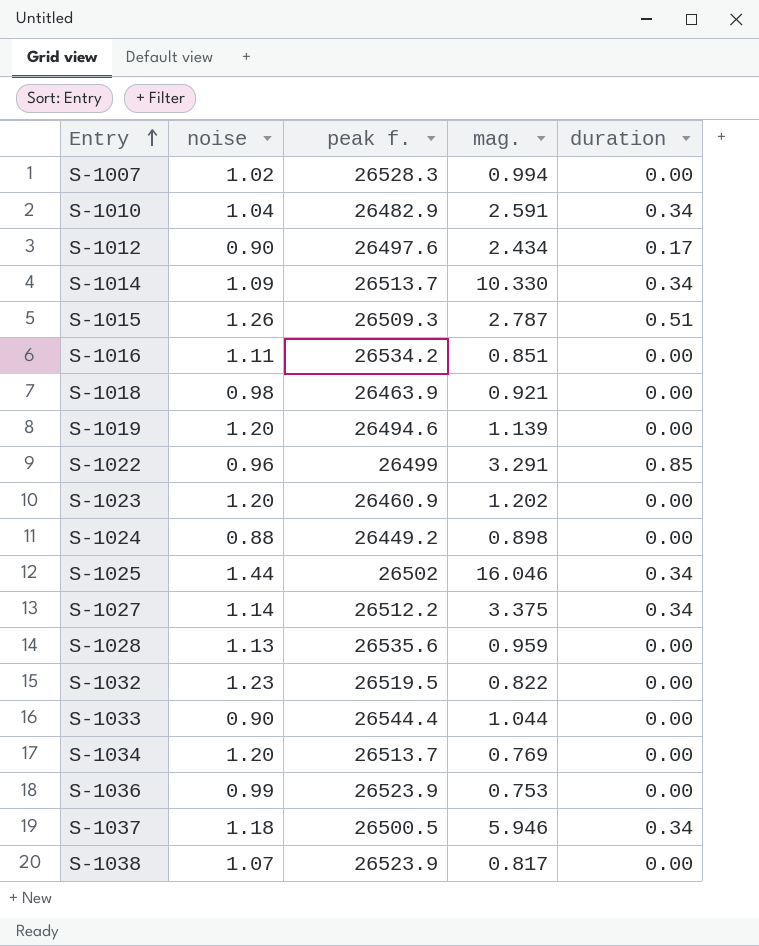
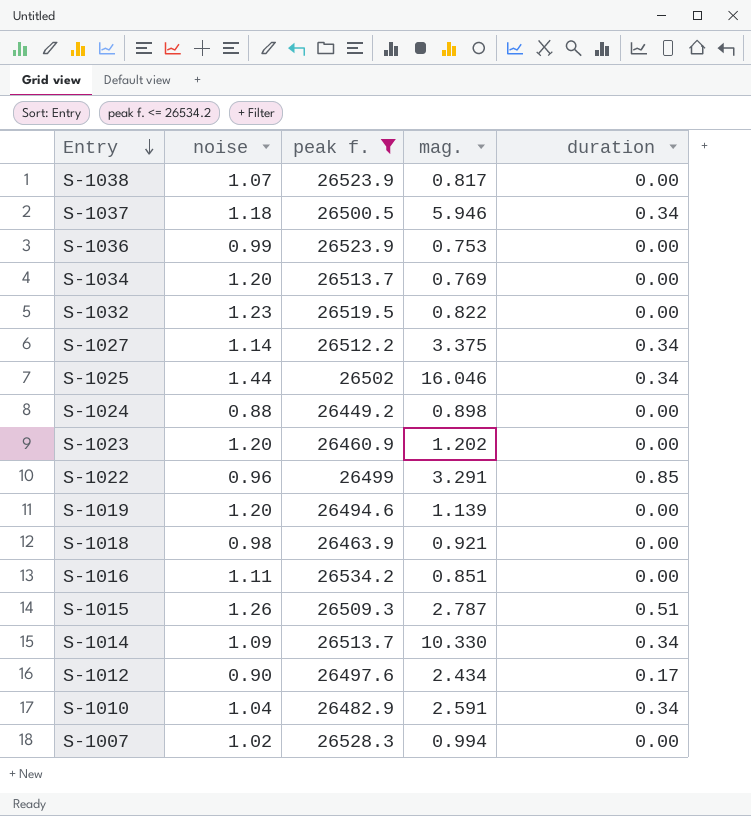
filter: none -> peak f. <= 26534.2
row order: Entry ascending -> Entry descending

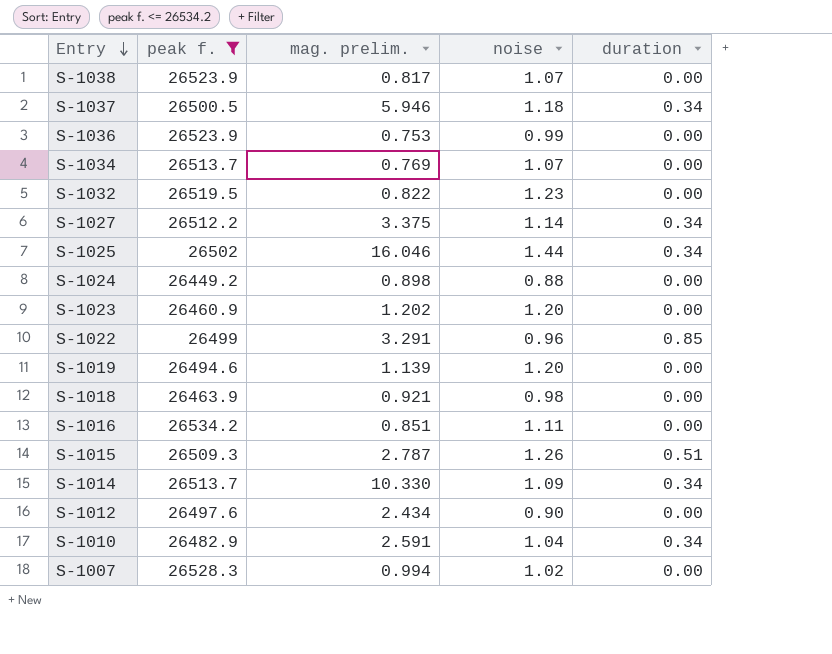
column name: mag. -> mag. prelim.
column noise | position: 2 -> 4
S-1034 | noise: 1.20 -> 1.07
S-1012 | duration: 0.17 -> 0.00

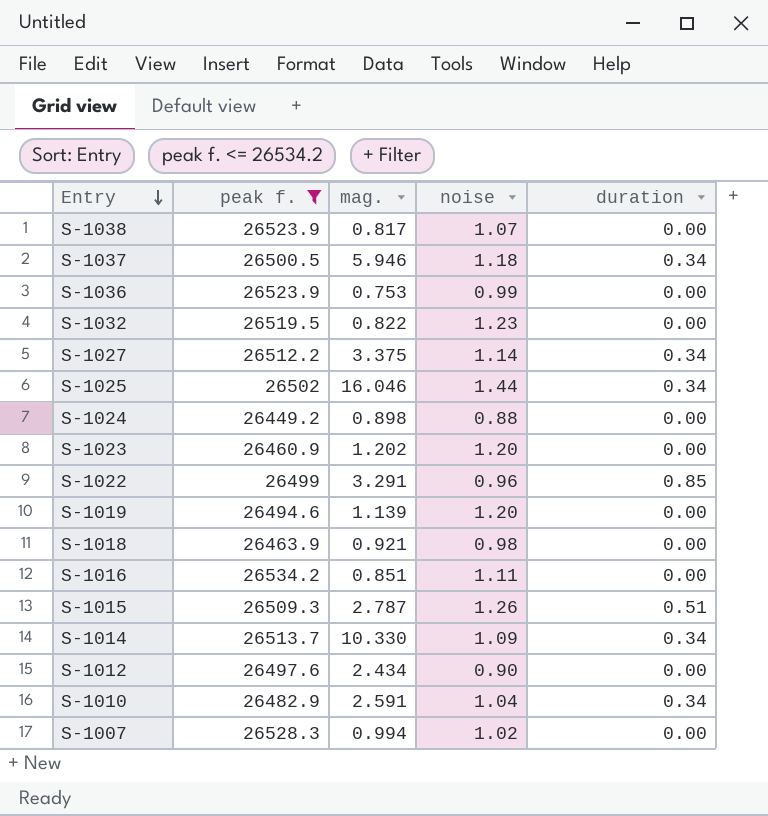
column name: mag. prelim. -> mag.
row S-1034: 26513.7 | 0.769 | 1.07 | 0.00 -> none

